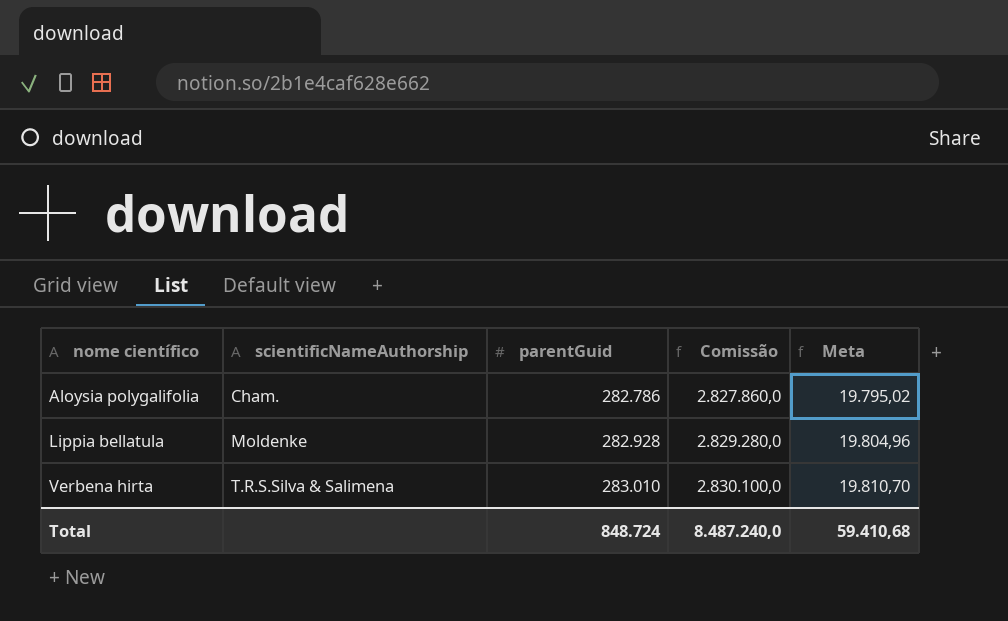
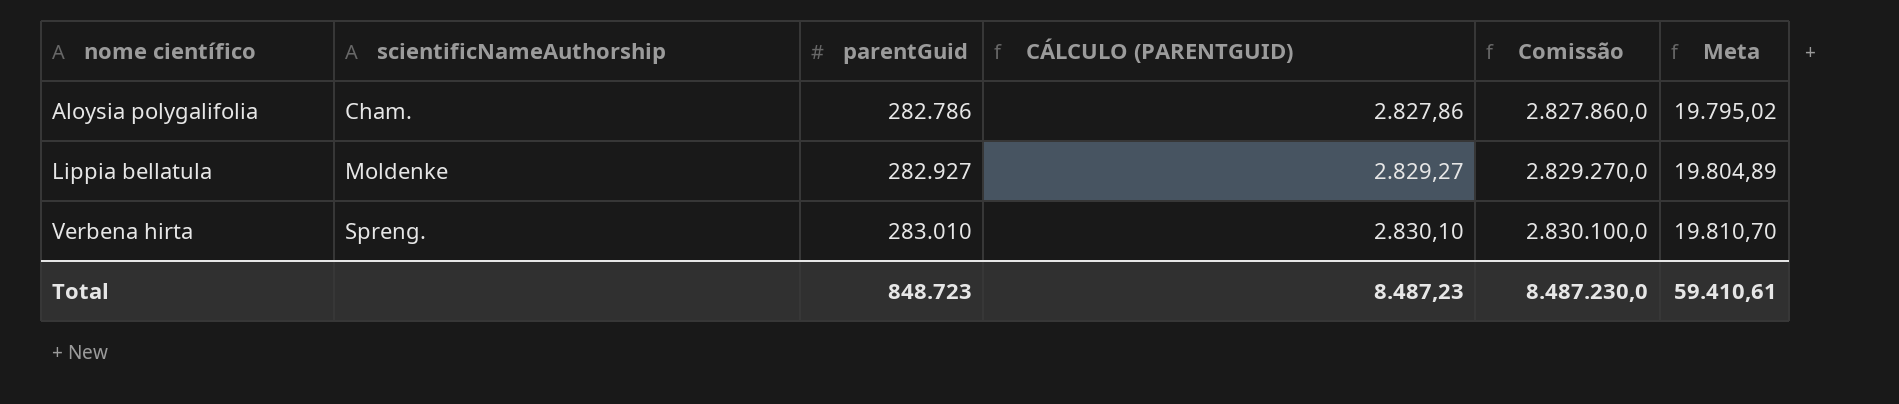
column CÁLCULO (PARENTGUID) | formula: none -> [parentGuid] * 0,01
Lippia bellatula | parentGuid: 282.928 -> 282.927
Lippia bellatula | Comissão: 2.829.280,0 -> 2.829.270,0
Lippia bellatula | Meta: 19.804,96 -> 19.804,89
Verbena hirta | scientificNameAuthorship: T.R.S.Silva & Salimena -> Spreng.
Total | parentGuid: 848.724 -> 848.723
Total | Comissão: 8.487.240,0 -> 8.487.230,0
Total | Meta: 59.410,68 -> 59.410,61

